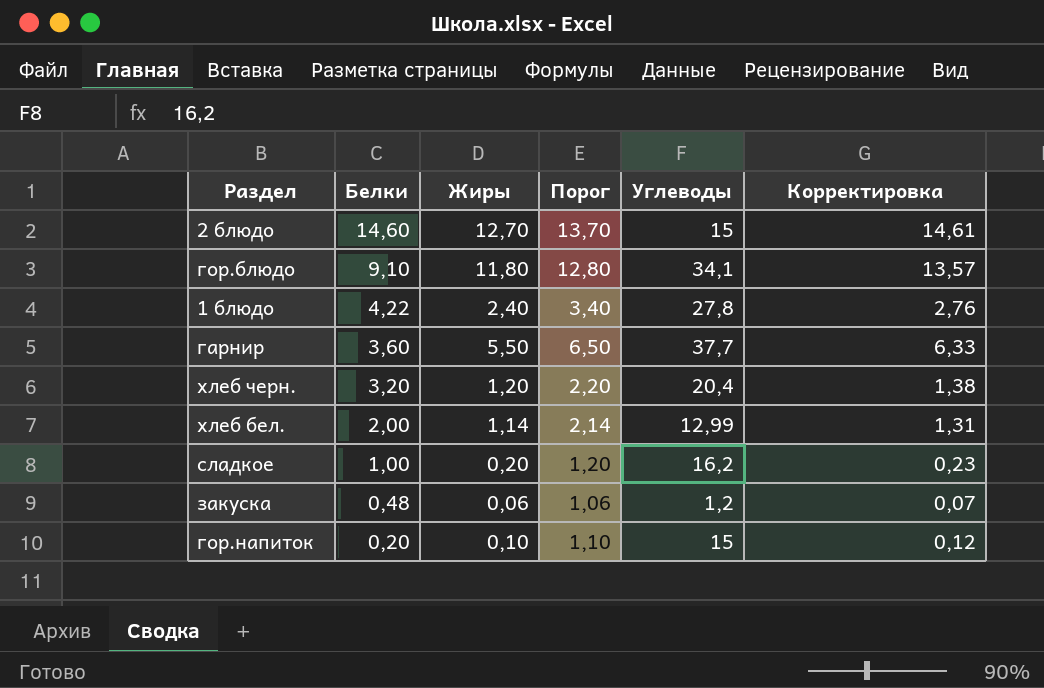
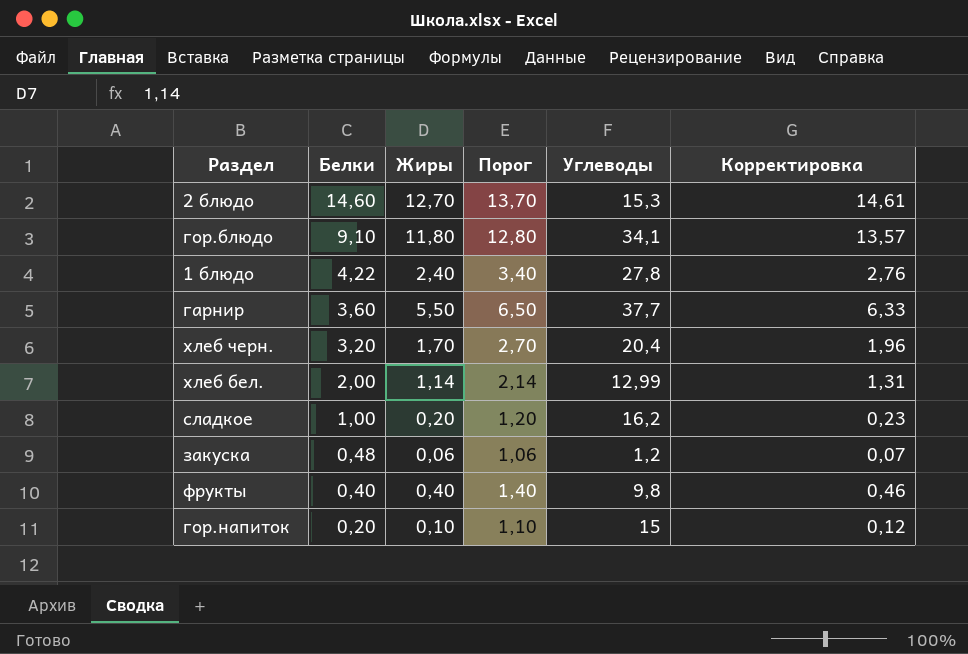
2 блюдо | Углеводы: 15 -> 15,3
хлеб черн. | Жиры: 1,20 -> 1,70
хлеб черн. | Порог: 2,20 -> 2,70
хлеб черн. | Корректировка: 1,38 -> 1,96
row фрукты: none -> 0,40 | 0,40 | 1,40 | 9,8 | 0,46

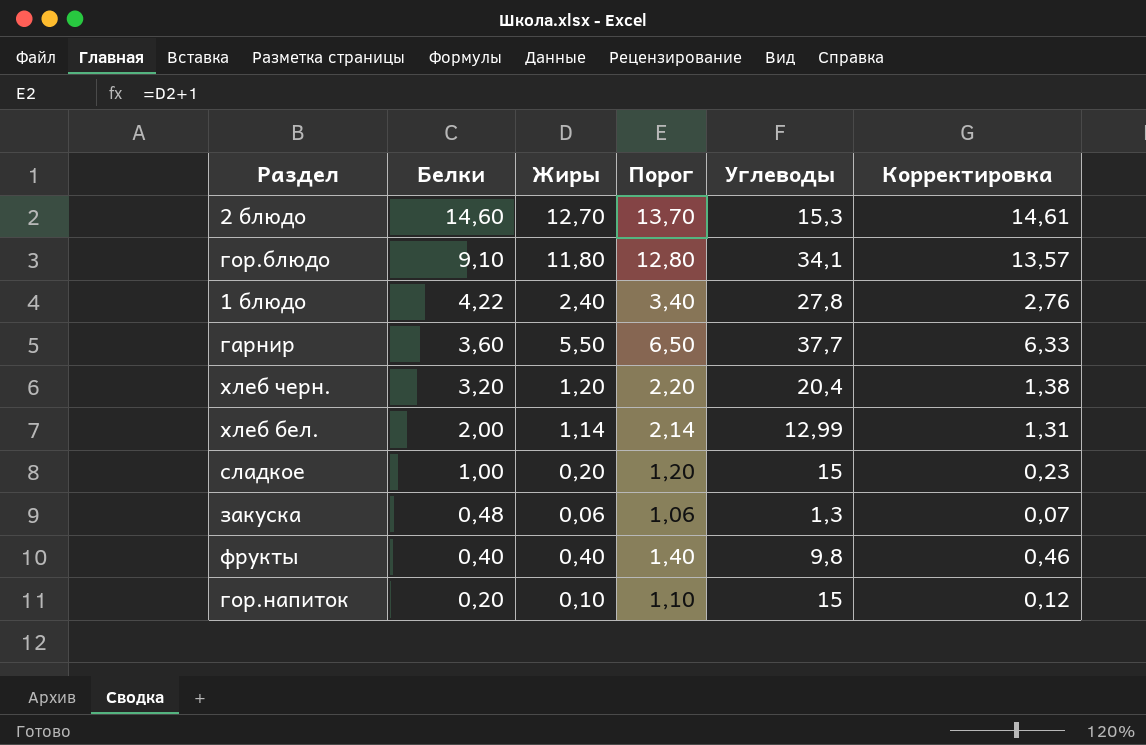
хлеб черн. | Жиры: 1,70 -> 1,20
хлеб черн. | Порог: 2,70 -> 2,20
хлеб черн. | Корректировка: 1,96 -> 1,38
сладкое | Углеводы: 16,2 -> 15
закуска | Углеводы: 1,2 -> 1,3

